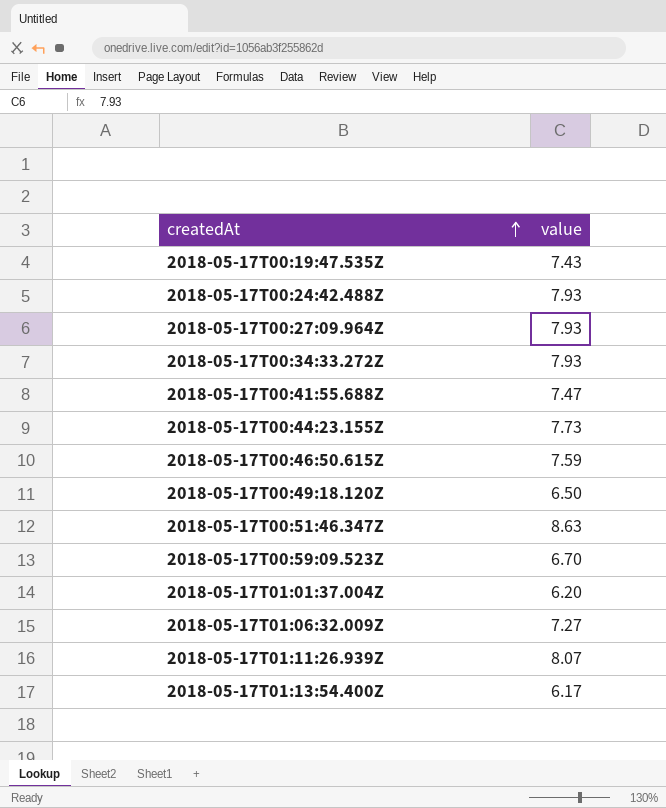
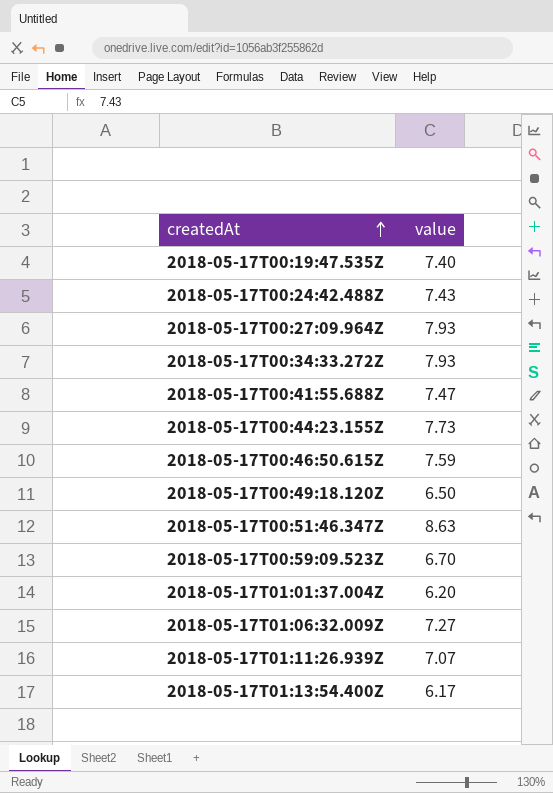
2018-05-17T00:19:47.535Z | value: 7.43 -> 7.40
2018-05-17T00:24:42.488Z | value: 7.93 -> 7.43
2018-05-17T01:11:26.939Z | value: 8.07 -> 7.07

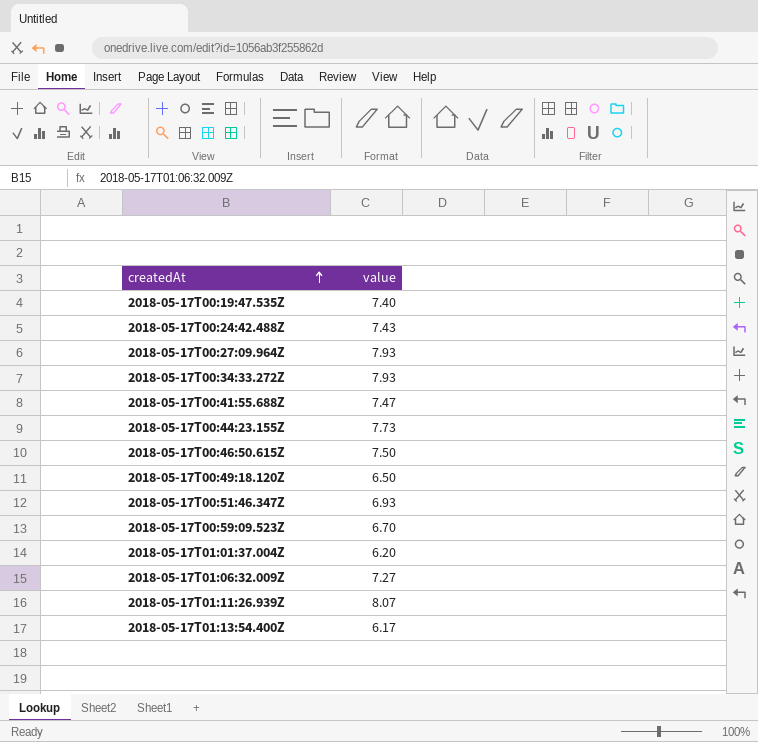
2018-05-17T00:46:50.615Z | value: 7.59 -> 7.50
2018-05-17T00:51:46.347Z | value: 8.63 -> 6.93
2018-05-17T01:11:26.939Z | value: 7.07 -> 8.07

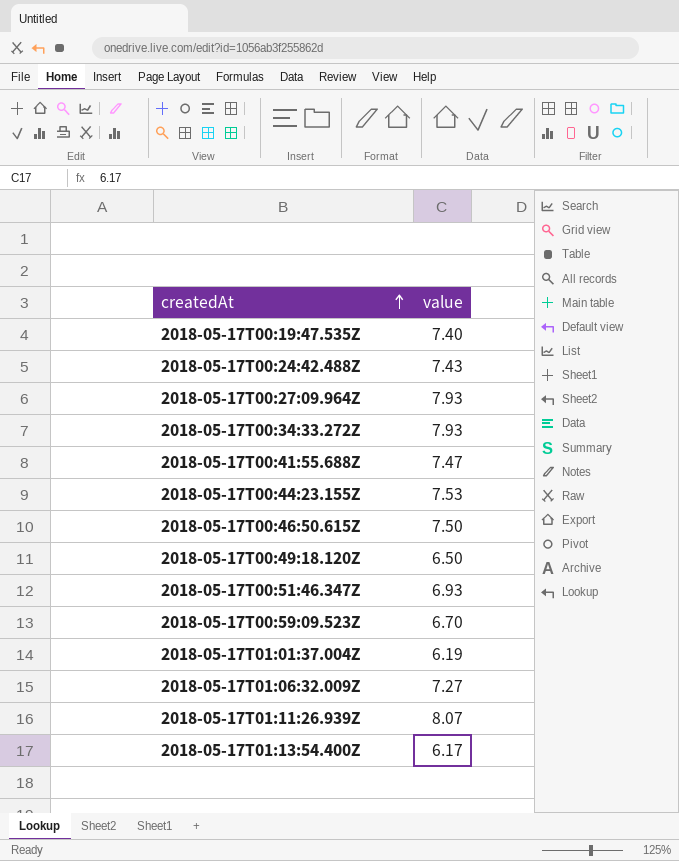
2018-05-17T00:44:23.155Z | value: 7.73 -> 7.53
2018-05-17T01:01:37.004Z | value: 6.20 -> 6.19

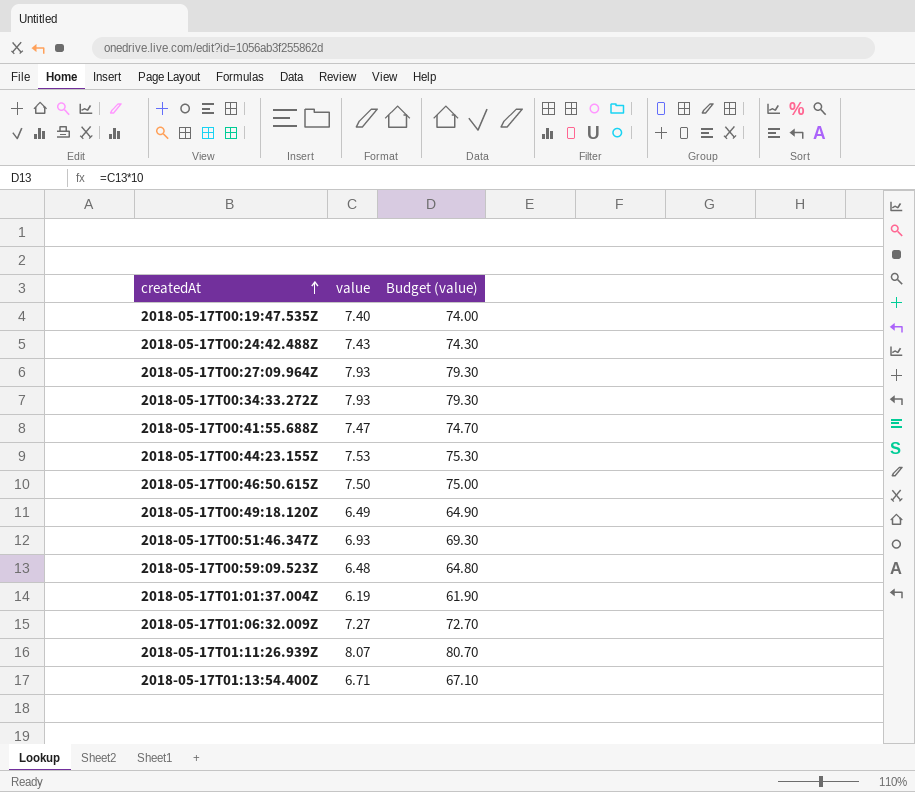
column Budget (value) | formula: none -> [value] * 10
2018-05-17T00:49:18.120Z | value: 6.50 -> 6.49
2018-05-17T00:59:09.523Z | value: 6.70 -> 6.48
2018-05-17T01:13:54.400Z | value: 6.17 -> 6.71

